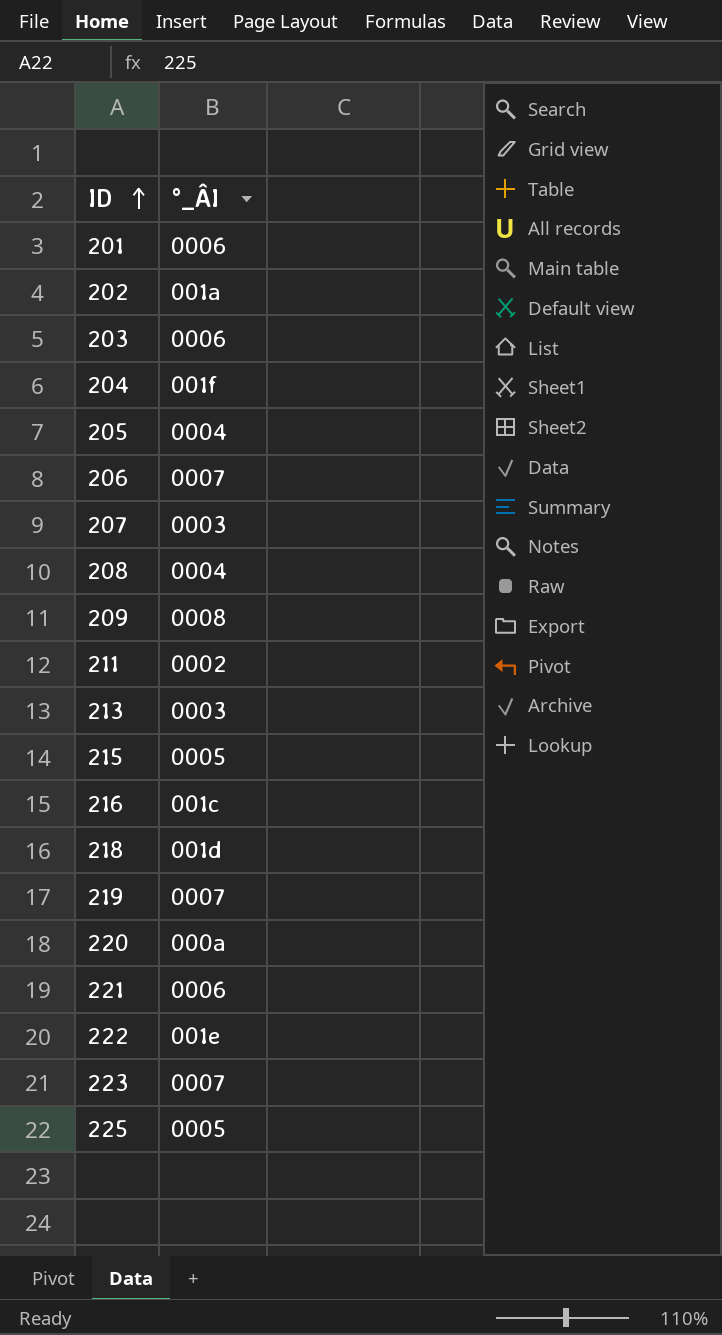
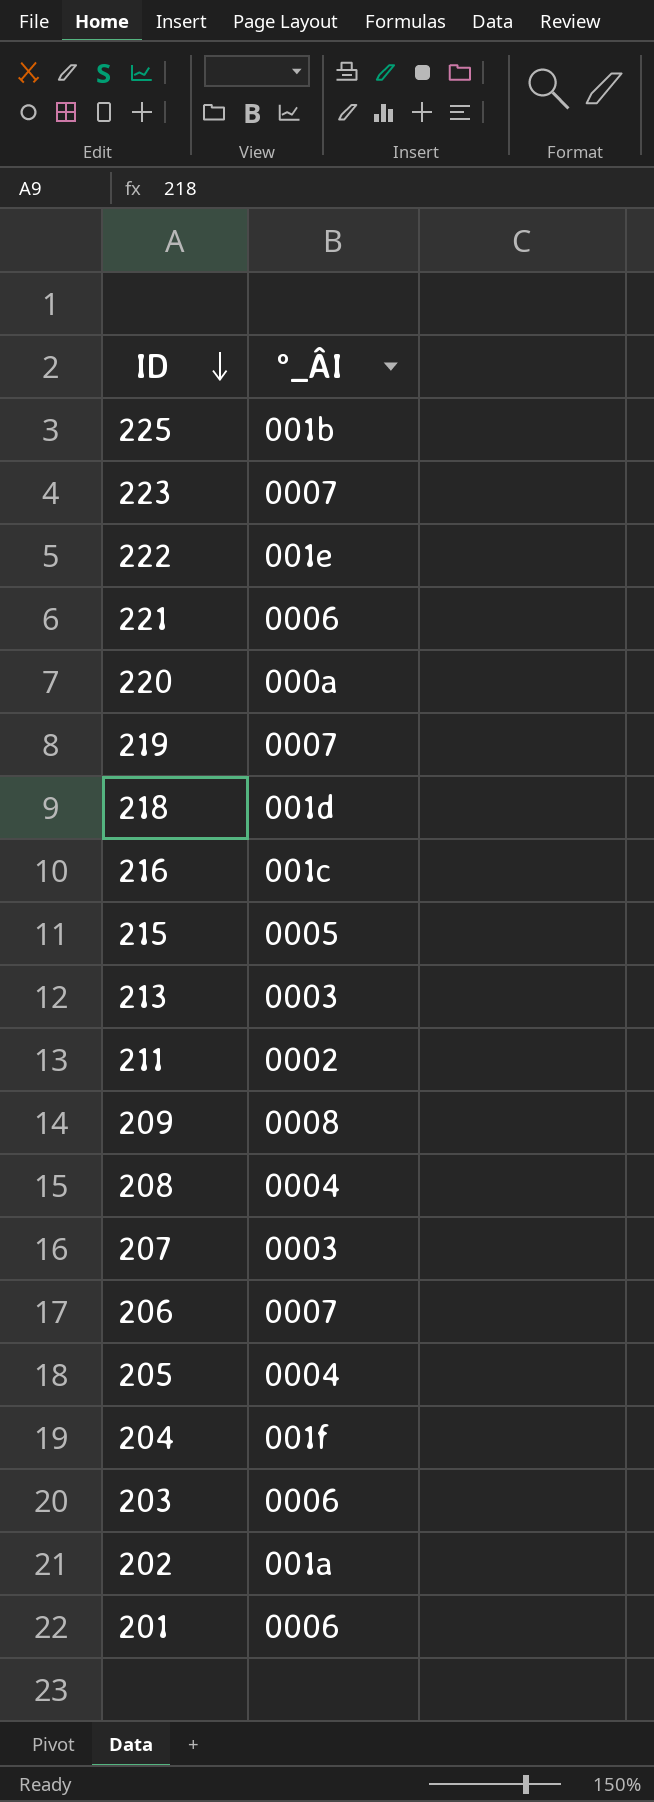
row order: ID ascending -> ID descending
225 | °_ÂI: 0005 -> 001b

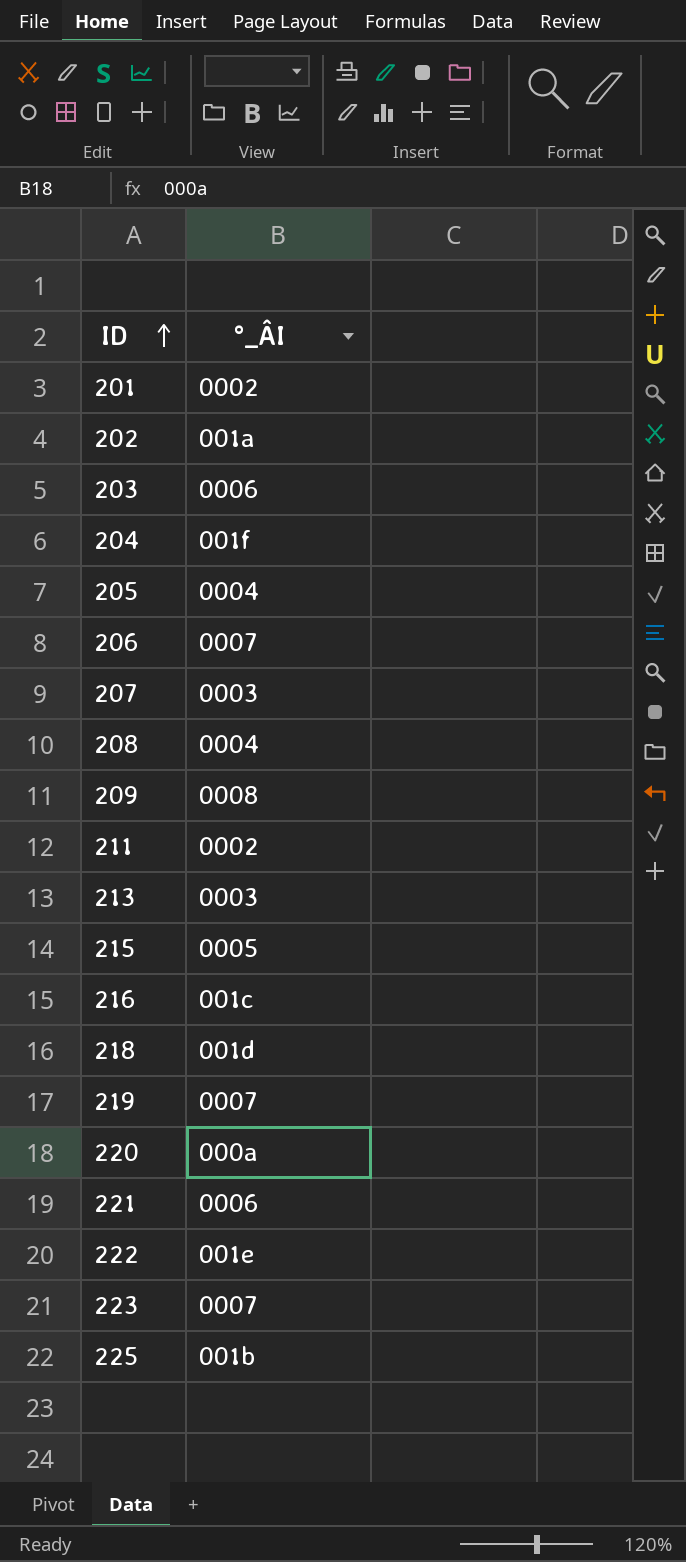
row order: ID descending -> ID ascending
201 | °_ÂI: 0006 -> 0002

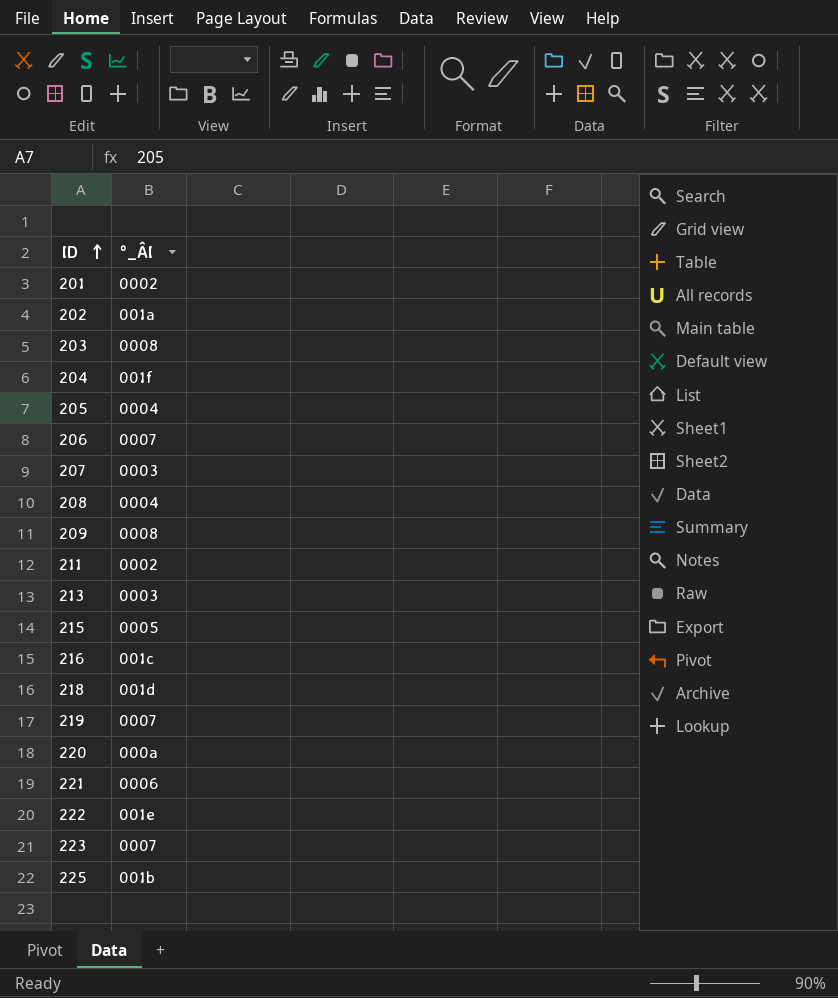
203 | °_ÂI: 0006 -> 0008

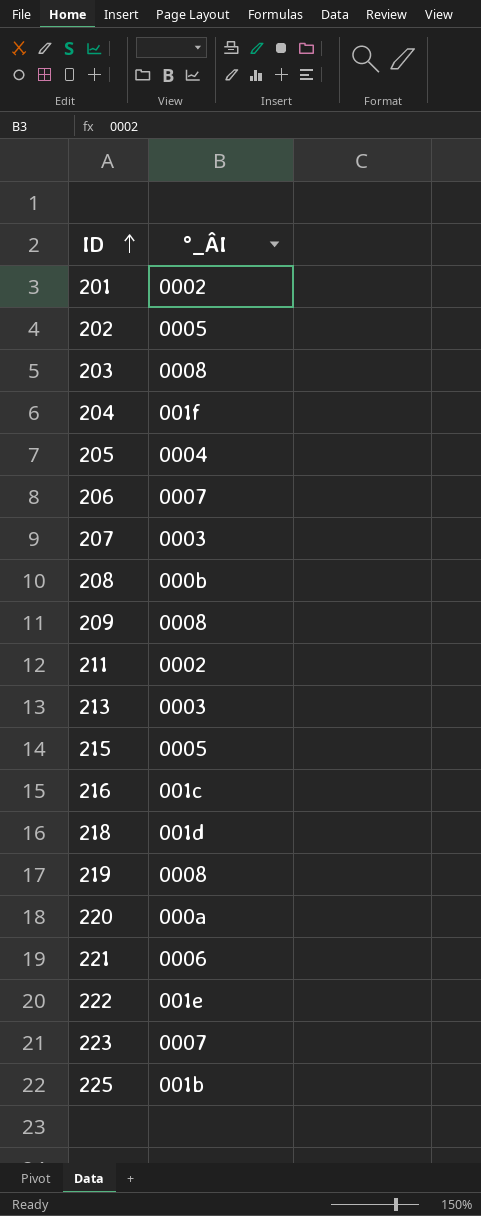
202 | °_ÂI: 001a -> 0005
208 | °_ÂI: 0004 -> 000b
219 | °_ÂI: 0007 -> 0008

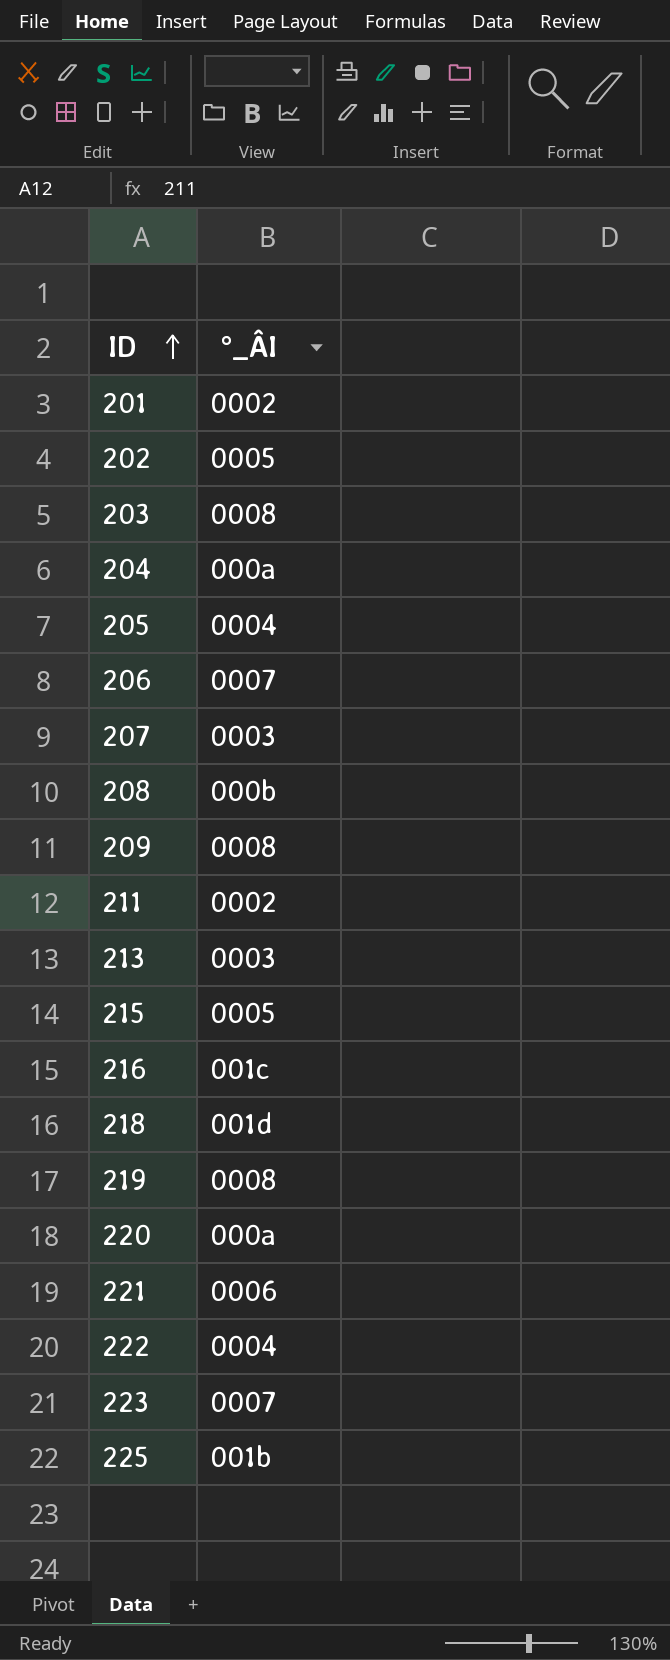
204 | °_ÂI: 001f -> 000a
222 | °_ÂI: 001e -> 0004

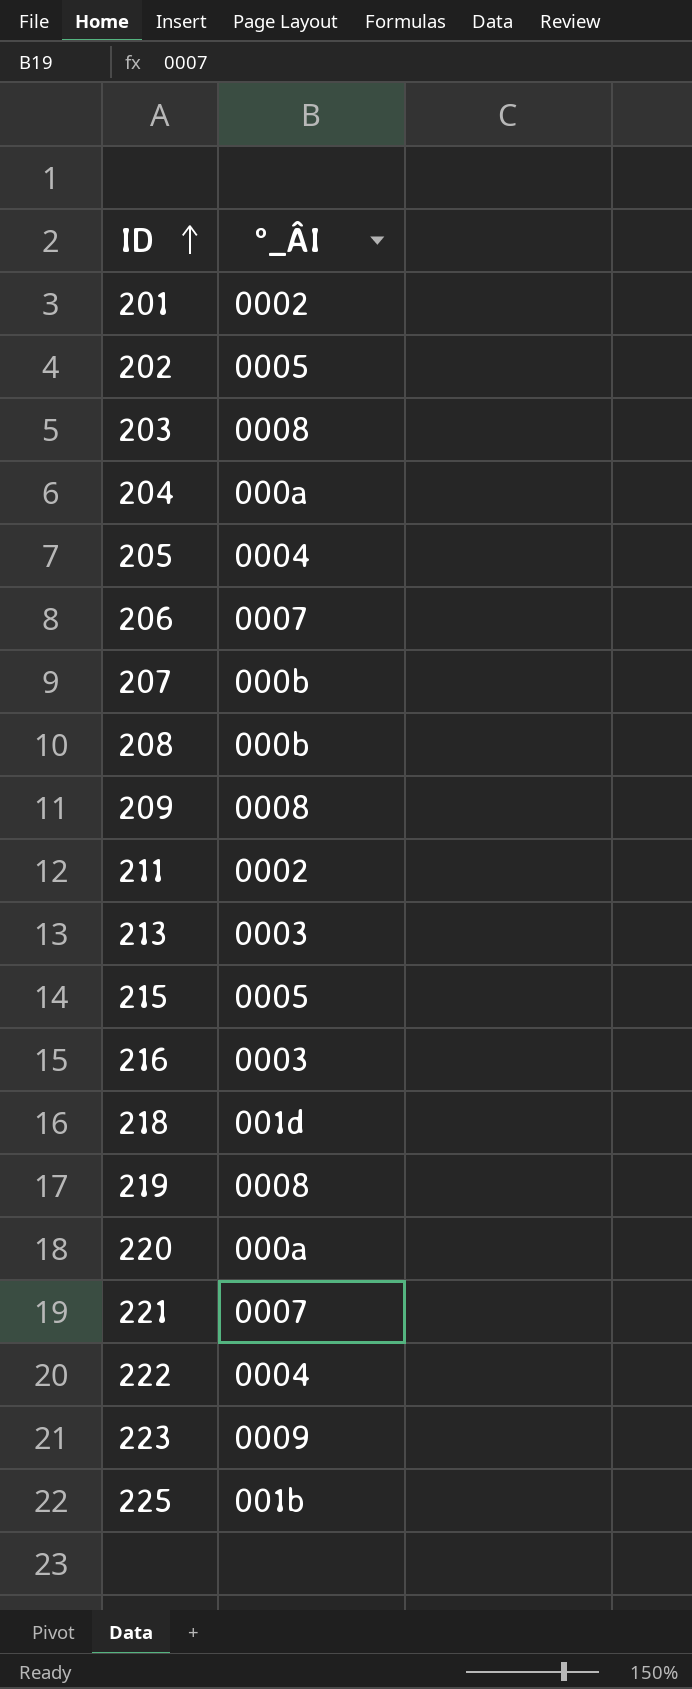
207 | °_ÂI: 0003 -> 000b
216 | °_ÂI: 001c -> 0003
221 | °_ÂI: 0006 -> 0007
223 | °_ÂI: 0007 -> 0009

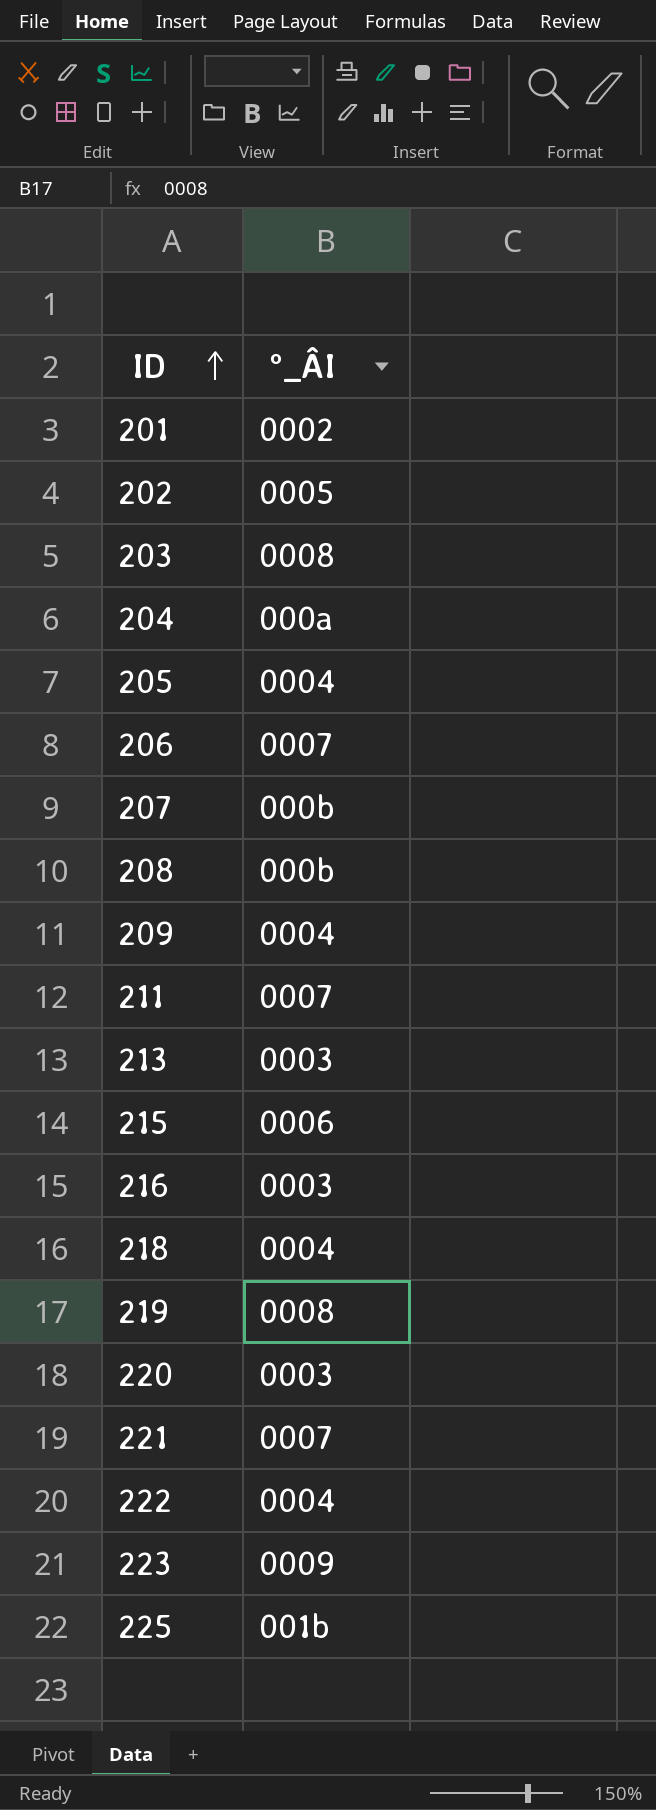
209 | °_ÂI: 0008 -> 0004
211 | °_ÂI: 0002 -> 0007
215 | °_ÂI: 0005 -> 0006
218 | °_ÂI: 001d -> 0004
220 | °_ÂI: 000a -> 0003

